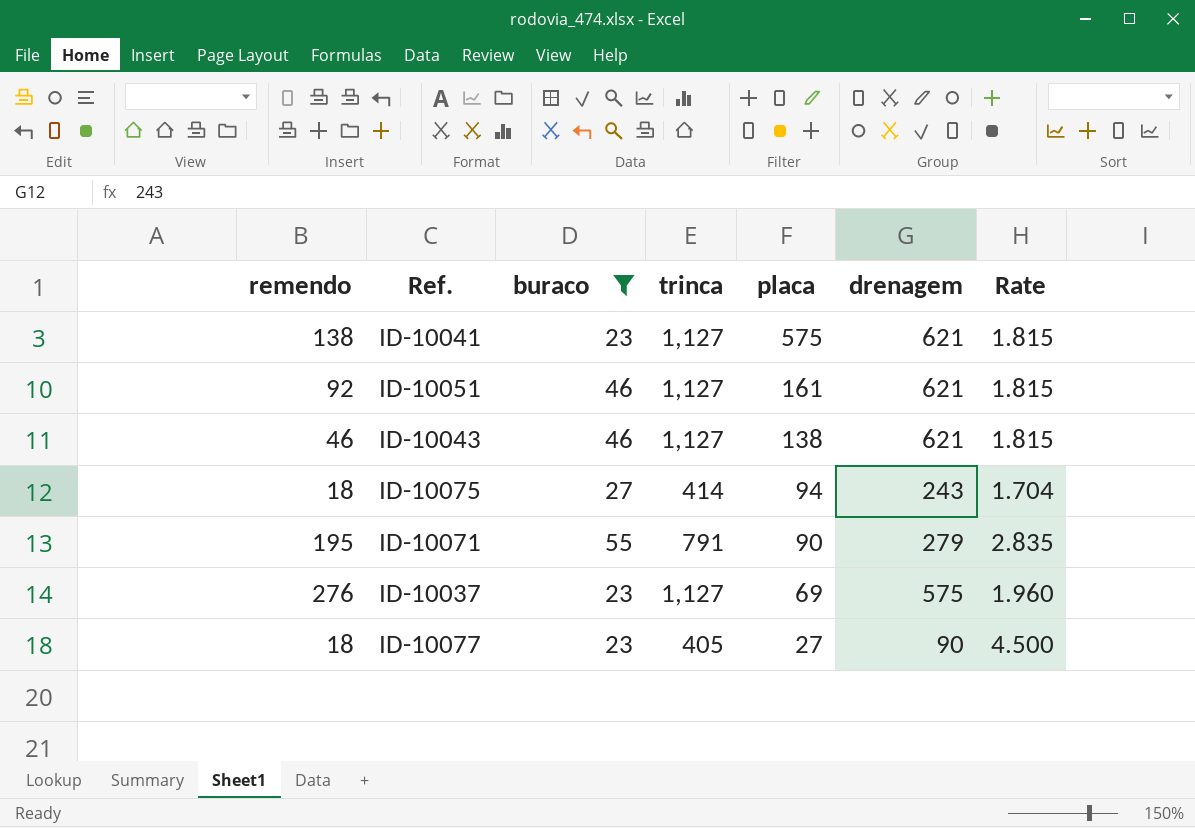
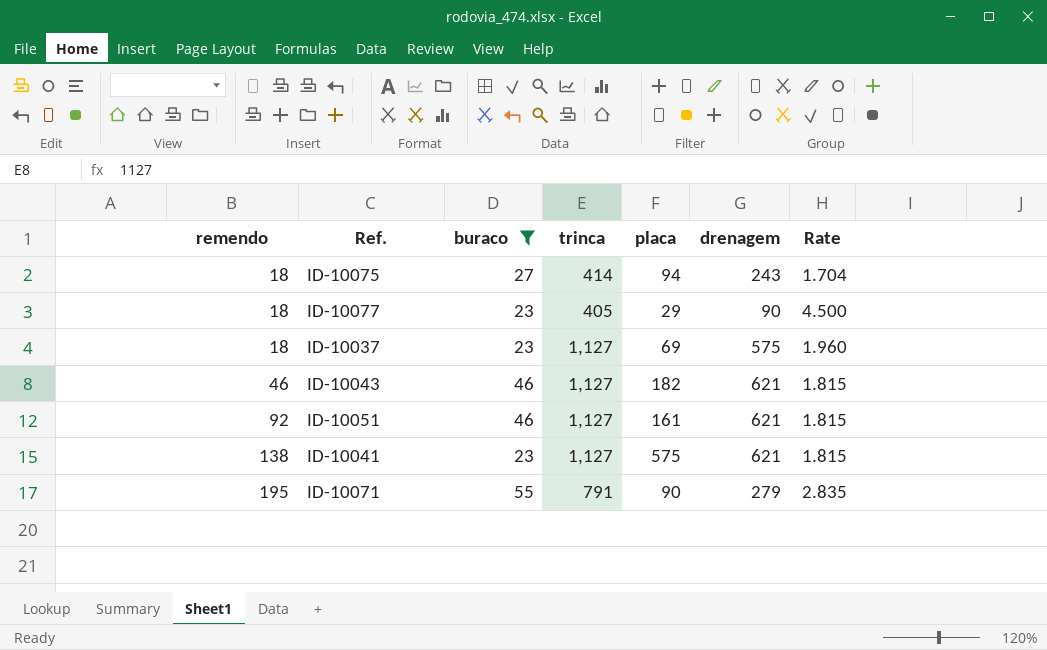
row order: placa descending -> remendo ascending
ID-10077 | placa: 27 -> 29
ID-10037 | remendo: 276 -> 18
ID-10043 | placa: 138 -> 182

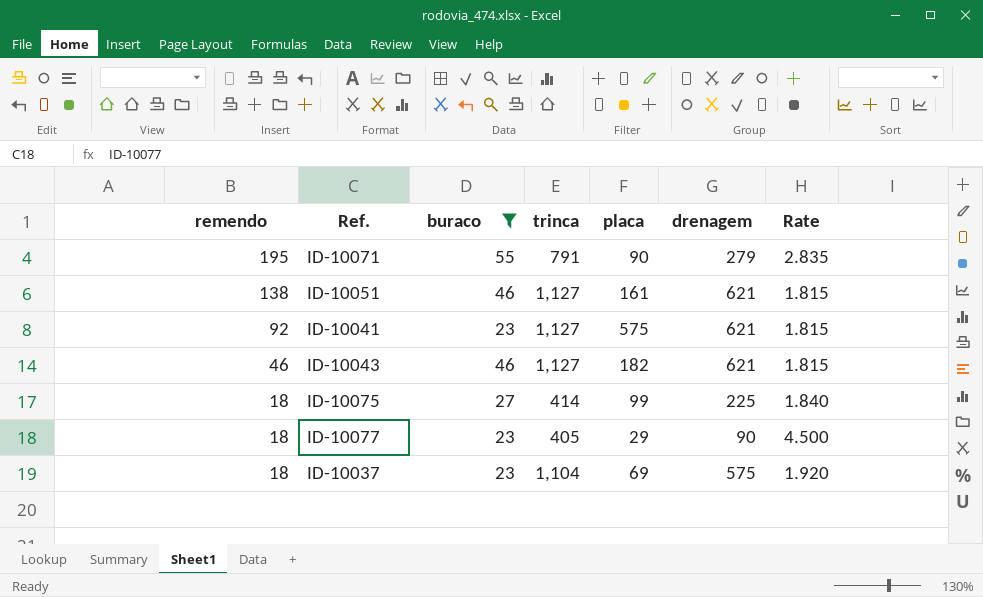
row order: remendo ascending -> remendo descending
ID-10051 | remendo: 92 -> 138
ID-10041 | remendo: 138 -> 92
ID-10075 | placa: 94 -> 99
ID-10075 | drenagem: 243 -> 225
ID-10075 | Rate: 1.704 -> 1.840
ID-10037 | trinca: 1,127 -> 1,104
ID-10037 | Rate: 1.960 -> 1.920

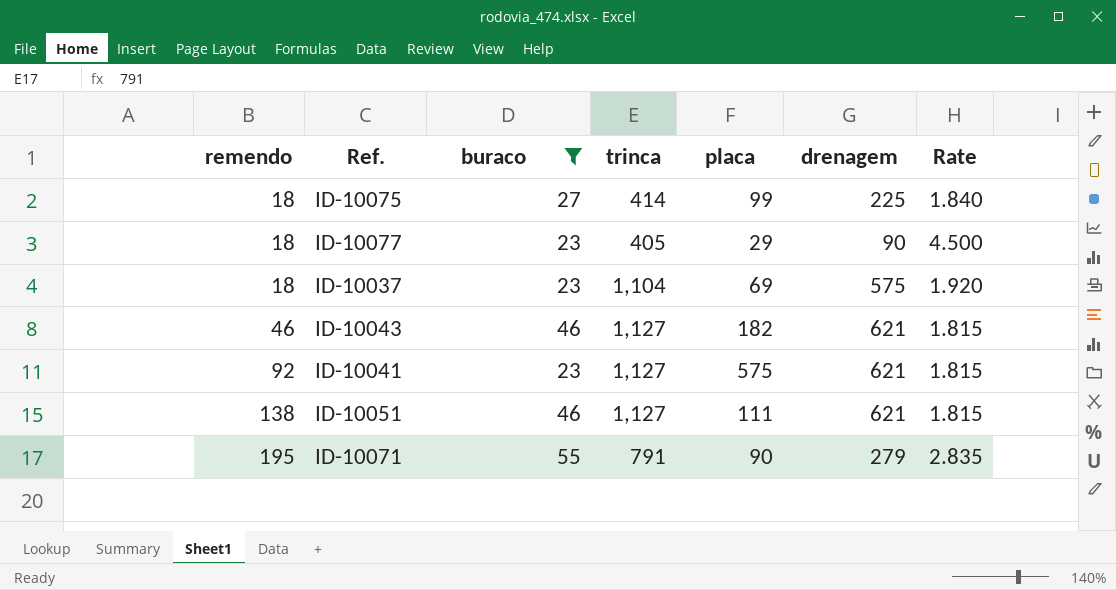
row order: remendo descending -> remendo ascending
ID-10051 | placa: 161 -> 111

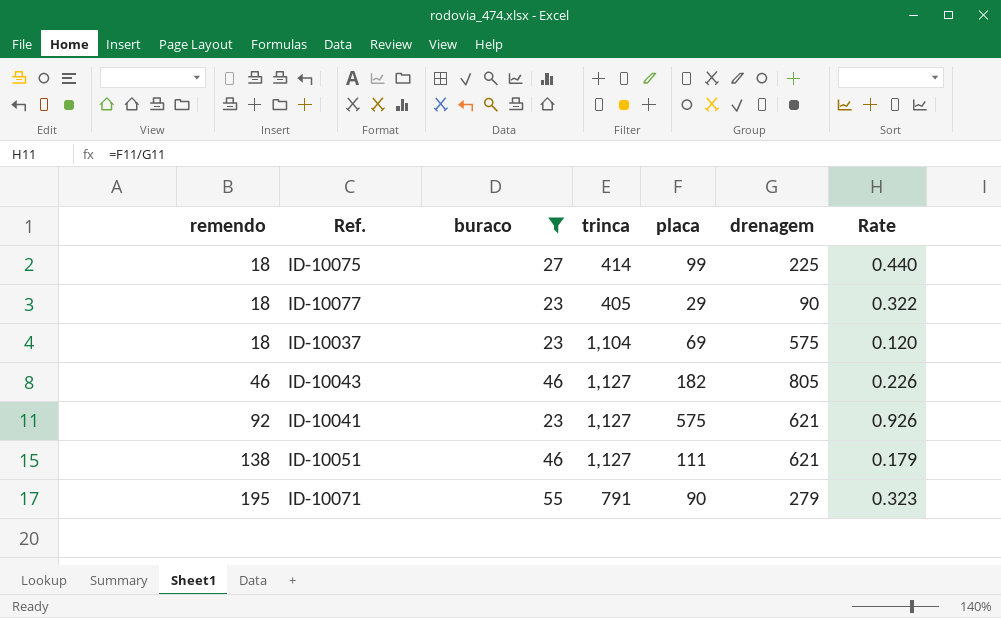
column Rate | formula: [trinca] / [drenagem] -> [placa] / [drenagem]
ID-10043 | drenagem: 621 -> 805

